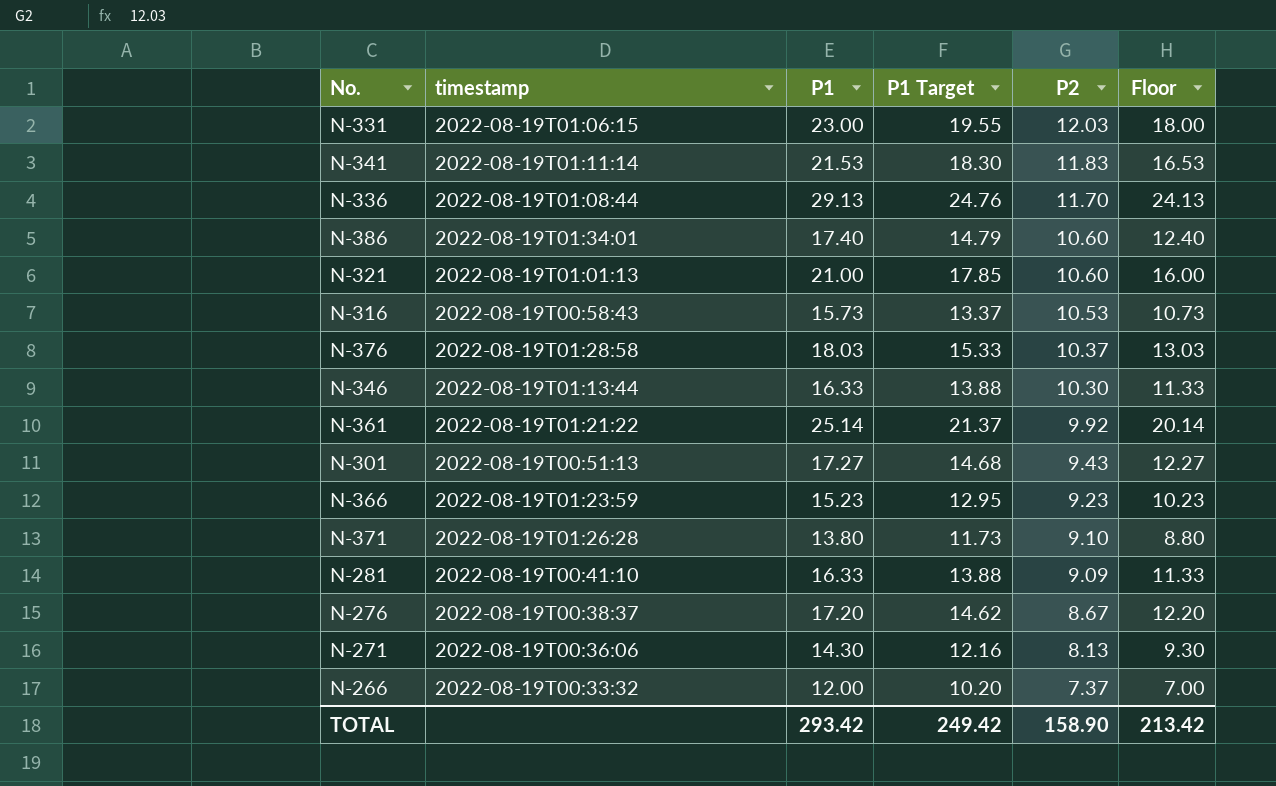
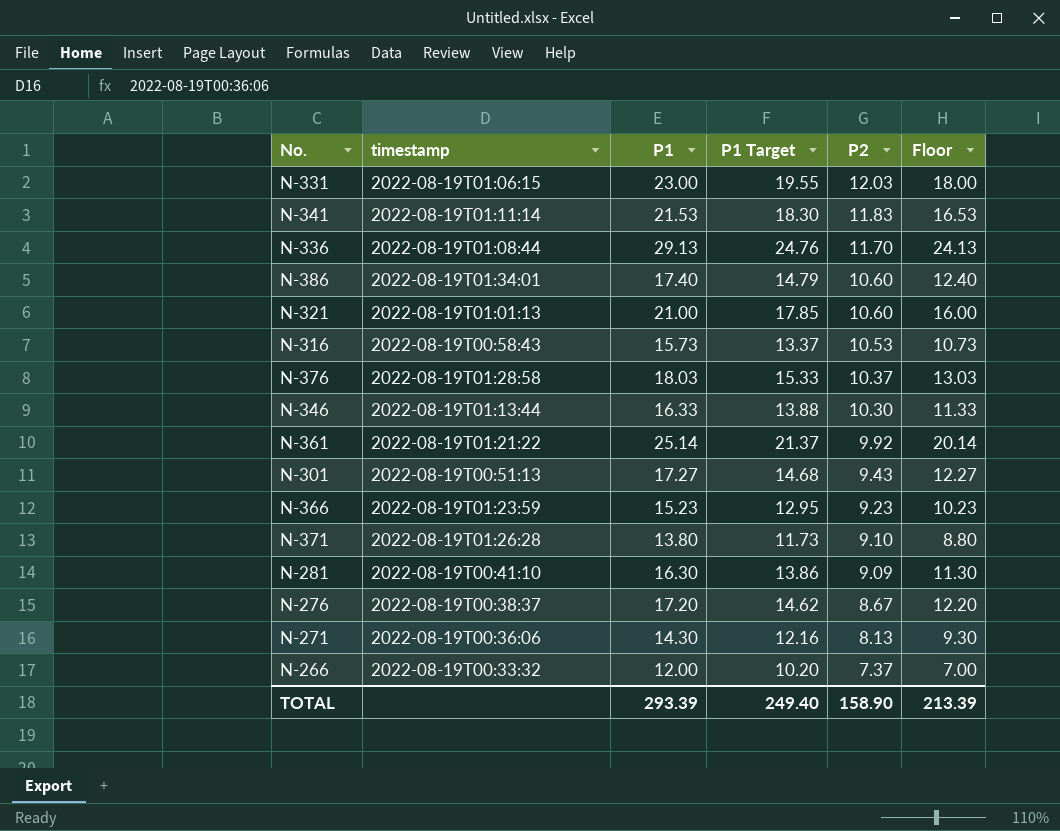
N-281 | P1: 16.33 -> 16.30
N-281 | P1 Target: 13.88 -> 13.86
N-281 | Floor: 11.33 -> 11.30
TOTAL | P1: 293.42 -> 293.39
TOTAL | P1 Target: 249.42 -> 249.40
TOTAL | Floor: 213.42 -> 213.39

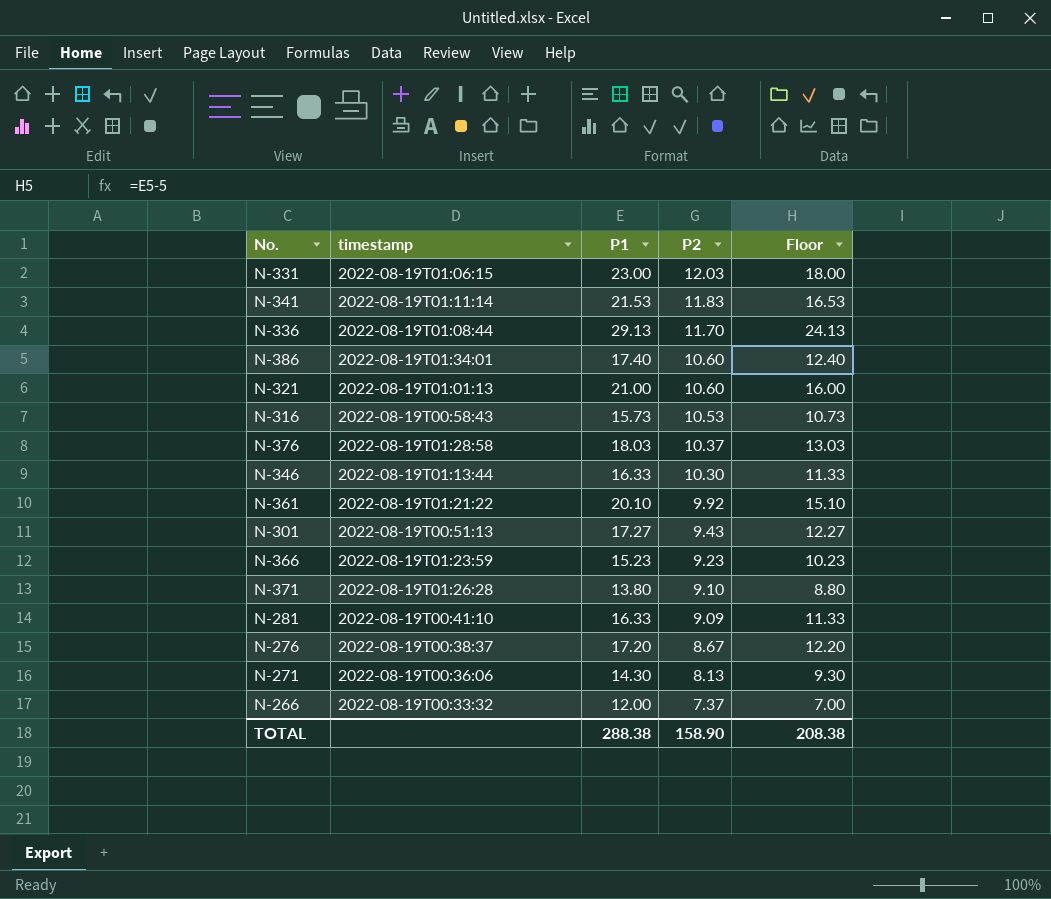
column P1 Target | formula: [P1] * 0.85 -> none
N-361 | P1: 25.14 -> 20.10
N-361 | Floor: 20.14 -> 15.10
N-281 | P1: 16.30 -> 16.33
N-281 | Floor: 11.30 -> 11.33
TOTAL | P1: 293.39 -> 288.38
TOTAL | Floor: 213.39 -> 208.38

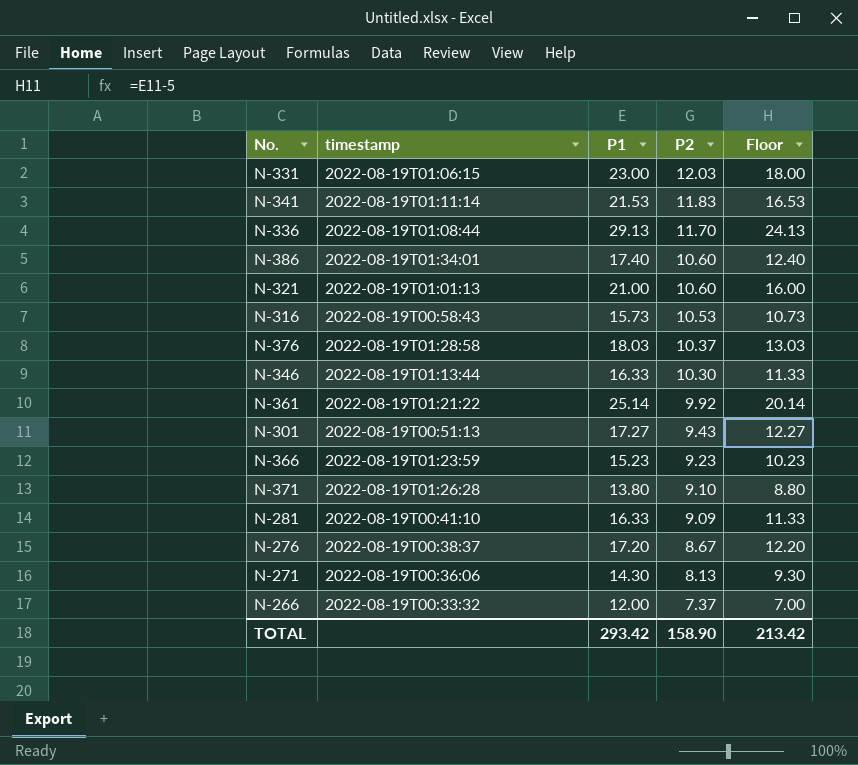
N-361 | P1: 20.10 -> 25.14
N-361 | Floor: 15.10 -> 20.14
TOTAL | P1: 288.38 -> 293.42
TOTAL | Floor: 208.38 -> 213.42

